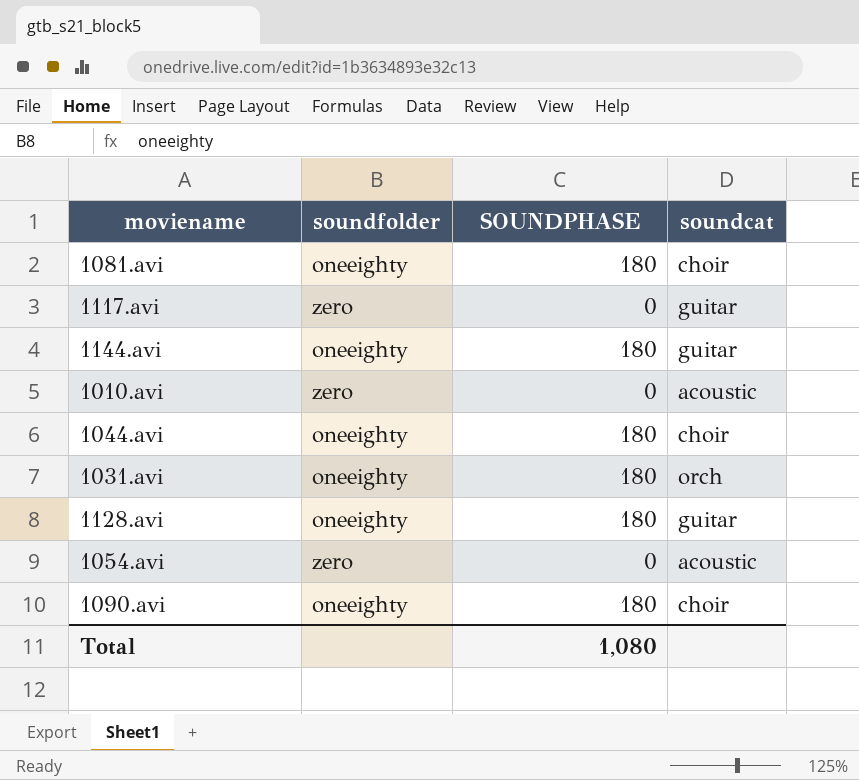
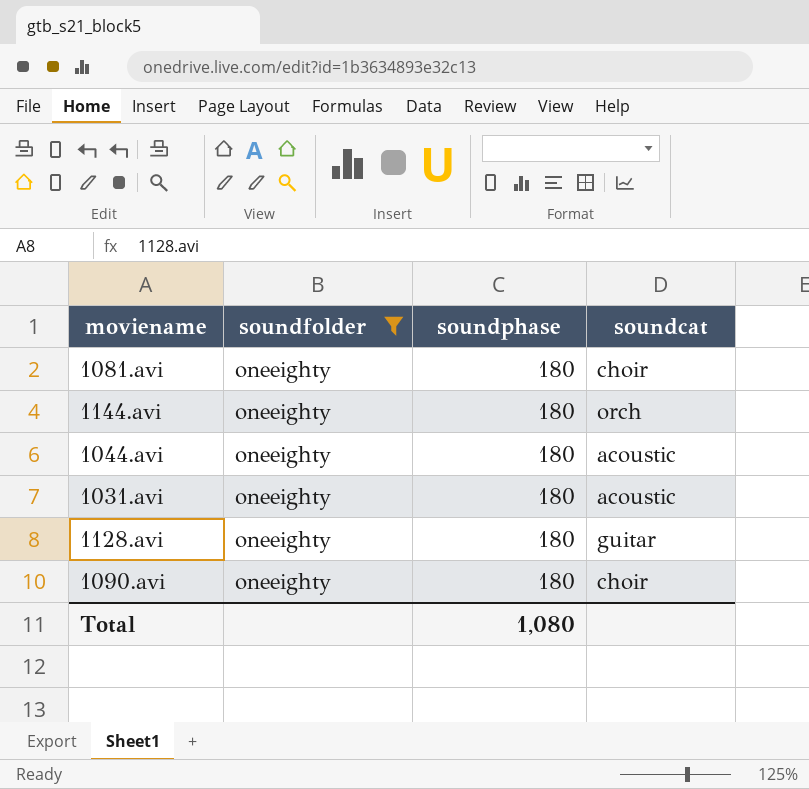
filter: none -> soundfolder = oneeighty
column name: SOUNDPHASE -> soundphase
1144.avi | soundcat: guitar -> orch
1044.avi | soundcat: choir -> acoustic
1031.avi | soundcat: orch -> acoustic

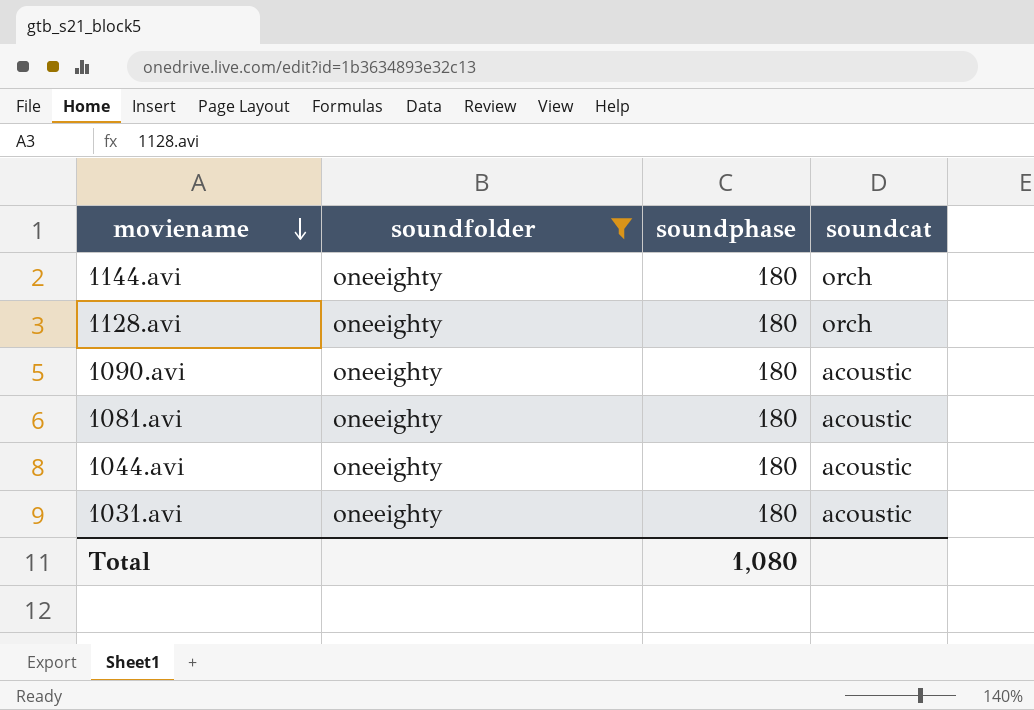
row order: none -> moviename descending
1128.avi | soundcat: guitar -> orch
1090.avi | soundcat: choir -> acoustic
1081.avi | soundcat: choir -> acoustic

